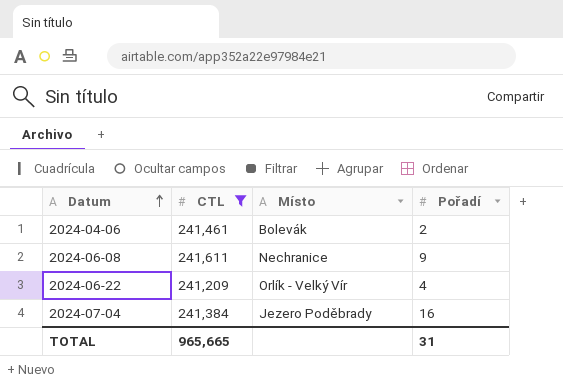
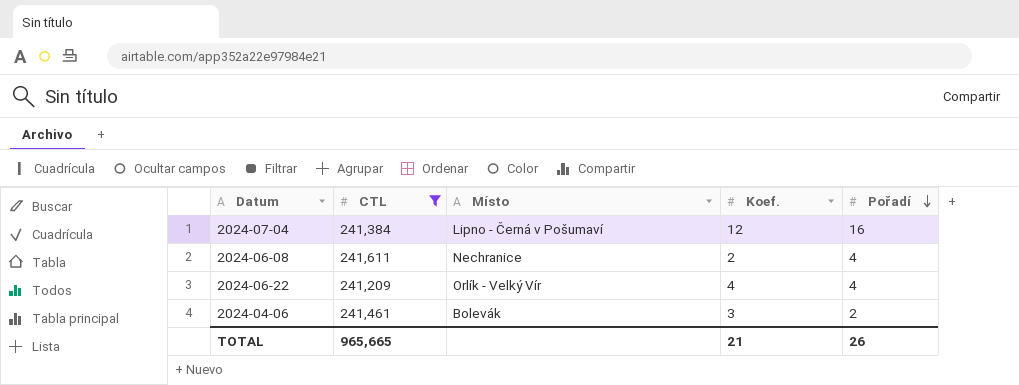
row order: Datum ascending -> Pořadí descending
column Koef. | position: none -> 4
2024-07-04 | Místo: Jezero Poděbrady -> Lipno - Černá v Pošumaví
2024-06-08 | Pořadí: 9 -> 4
TOTAL | Pořadí: 31 -> 26

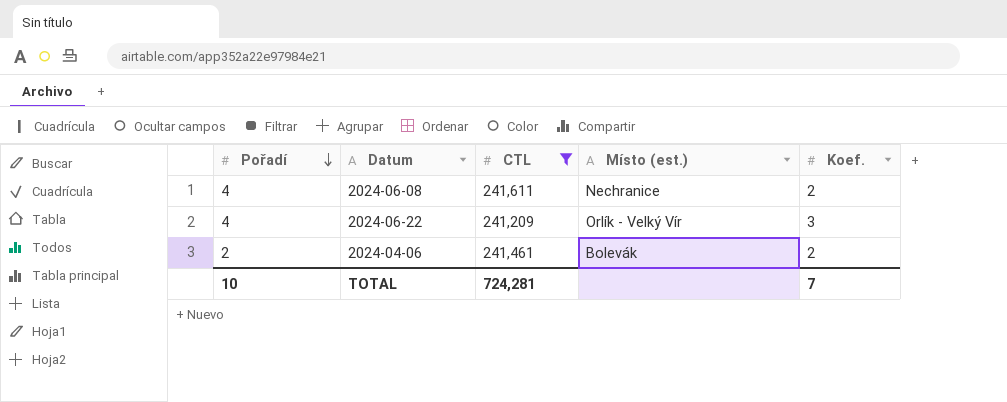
column Pořadí | position: 5 -> 1
column name: Místo -> Místo (est.)
row 2024-07-04: 241,384 | Lipno - Černá v Pošumaví | 12 | 16 -> none
2024-06-22 | Koef.: 4 -> 3
2024-04-06 | Koef.: 3 -> 2
TOTAL | Pořadí: 26 -> 10
TOTAL | CTL: 965,665 -> 724,281
TOTAL | Koef.: 21 -> 7

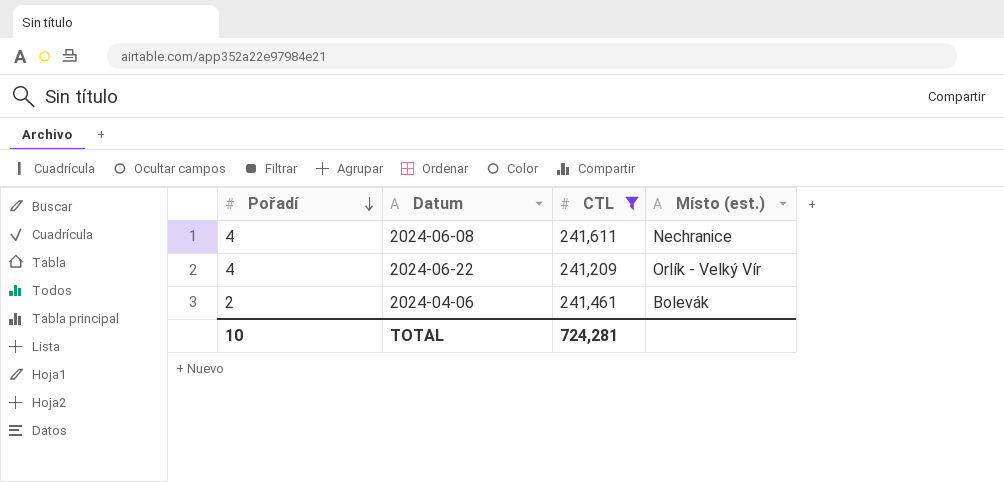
column Koef. | position: 5 -> none

